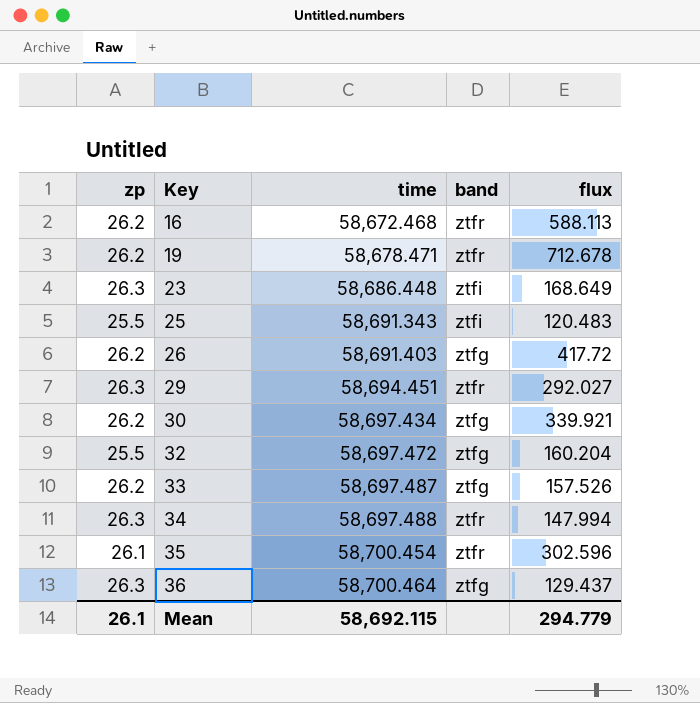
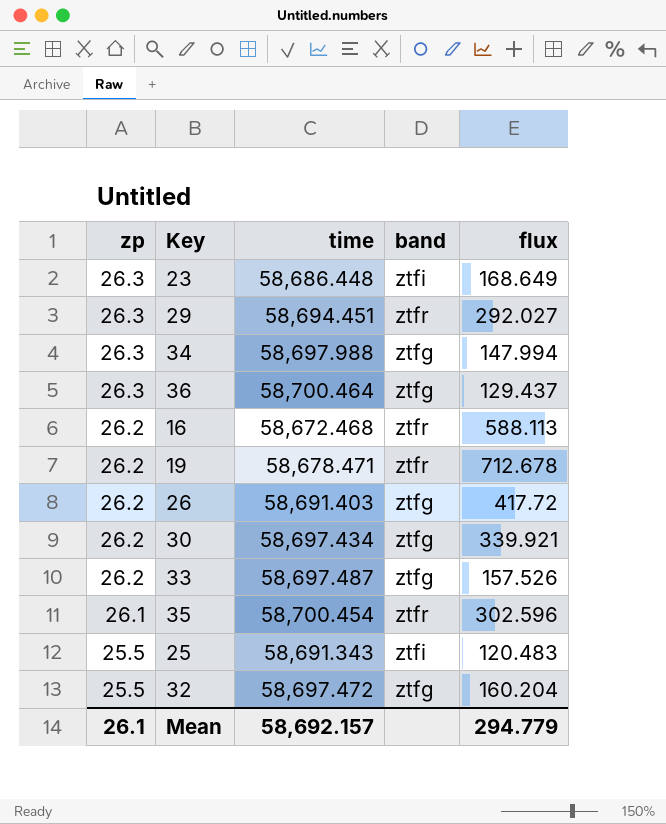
row order: Key ascending -> zp descending
34 | time: 58,697.488 -> 58,697.988
34 | band: ztfr -> ztfg
Mean | time: 58,692.115 -> 58,692.157

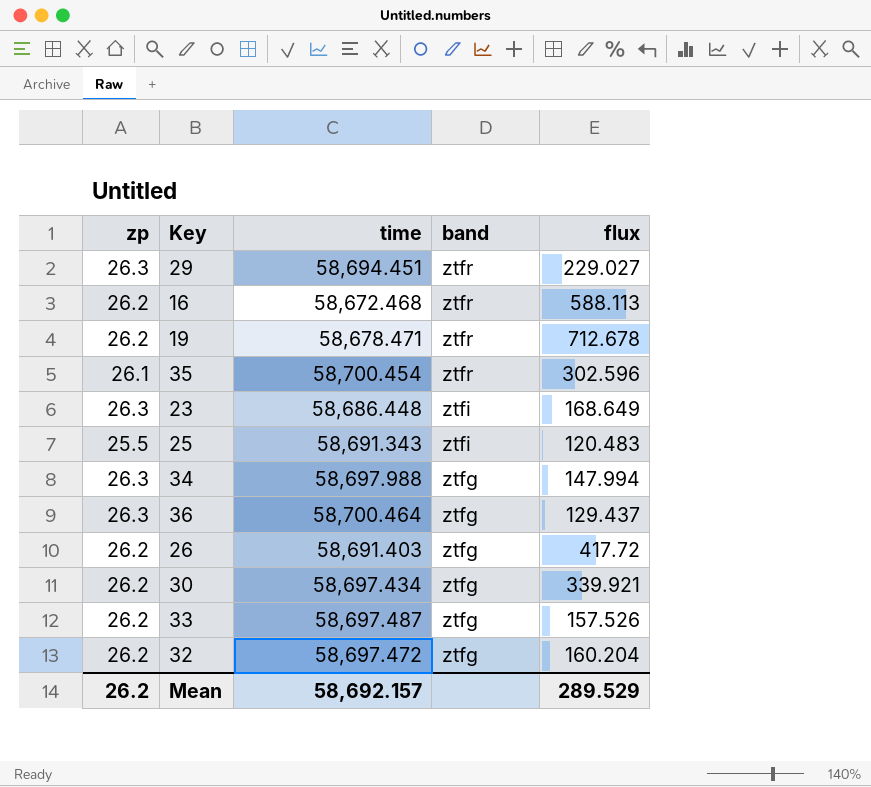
row order: zp descending -> band descending
29 | flux: 292.027 -> 229.027
32 | zp: 25.5 -> 26.2
Mean | zp: 26.1 -> 26.2
Mean | flux: 294.779 -> 289.529

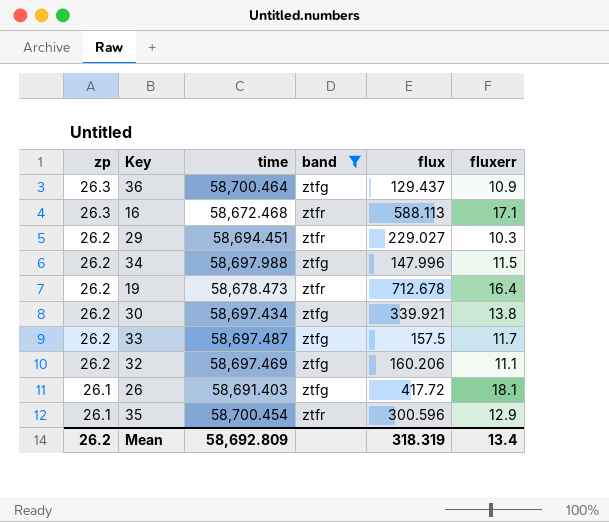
filter: none -> band != ztfi
row order: band descending -> zp descending
column fluxerr | position: none -> 6
16 | zp: 26.2 -> 26.3
29 | zp: 26.3 -> 26.2
34 | zp: 26.3 -> 26.2
34 | flux: 147.994 -> 147.996
19 | time: 58,678.471 -> 58,678.473
33 | flux: 157.526 -> 157.5
32 | time: 58,697.472 -> 58,697.469
32 | flux: 160.204 -> 160.206
26 | zp: 26.2 -> 26.1
35 | flux: 302.596 -> 300.596
Mean | time: 58,692.157 -> 58,692.809
Mean | flux: 289.529 -> 318.319

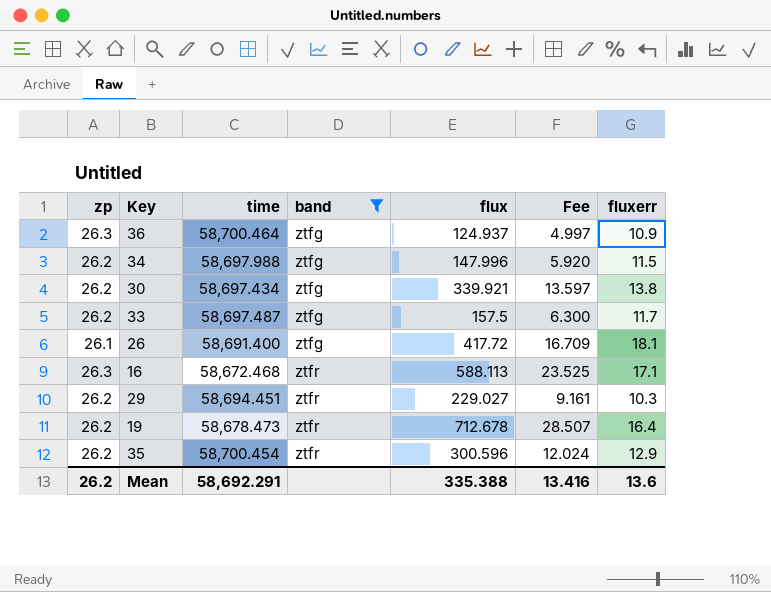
row order: zp descending -> band ascending
column Fee | formula: none -> [flux] * 0.04
row 32: 26.2 | 58,697.469 | ztfg | 160.206 | 11.1 -> none
36 | flux: 129.437 -> 124.937
26 | time: 58,691.403 -> 58,691.400
35 | zp: 26.1 -> 26.2
Mean | time: 58,692.809 -> 58,692.291
Mean | flux: 318.319 -> 335.388
Mean | fluxerr: 13.4 -> 13.6

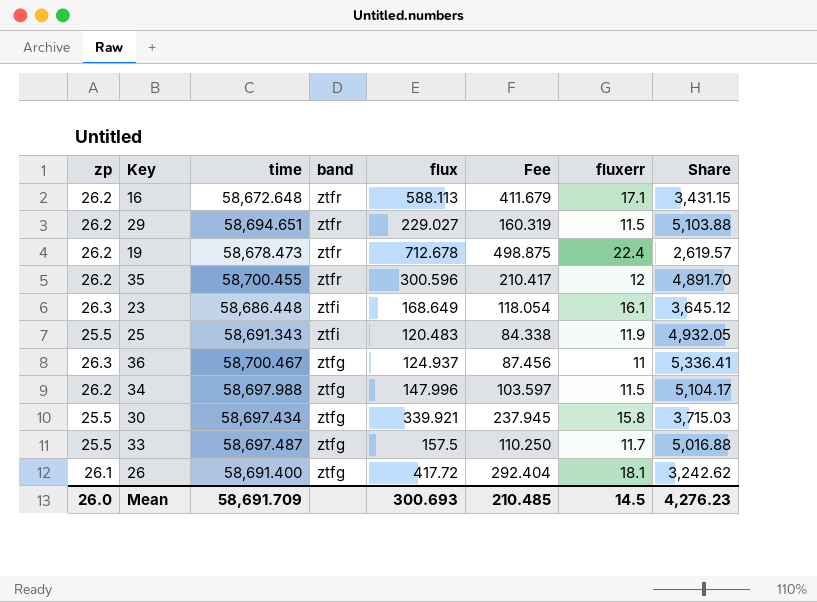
filter: band != ztfi -> none
row order: band ascending -> band descending
column Fee | formula: [flux] * 0.04 -> [flux] * 0.7
column Share | formula: none -> [time] / [fluxerr]
16 | zp: 26.3 -> 26.2
16 | time: 58,672.468 -> 58,672.648
29 | time: 58,694.451 -> 58,694.651
29 | fluxerr: 10.3 -> 11.5
19 | fluxerr: 16.4 -> 22.4
35 | time: 58,700.454 -> 58,700.455
35 | fluxerr: 12.9 -> 12
36 | time: 58,700.464 -> 58,700.467
36 | fluxerr: 10.9 -> 11
30 | zp: 26.2 -> 25.5
30 | fluxerr: 13.8 -> 15.8
33 | zp: 26.2 -> 25.5
Mean | zp: 26.2 -> 26.0
Mean | time: 58,692.291 -> 58,691.709
Mean | flux: 335.388 -> 300.693
Mean | Fee: 13.416 -> 210.485
Mean | fluxerr: 13.6 -> 14.5

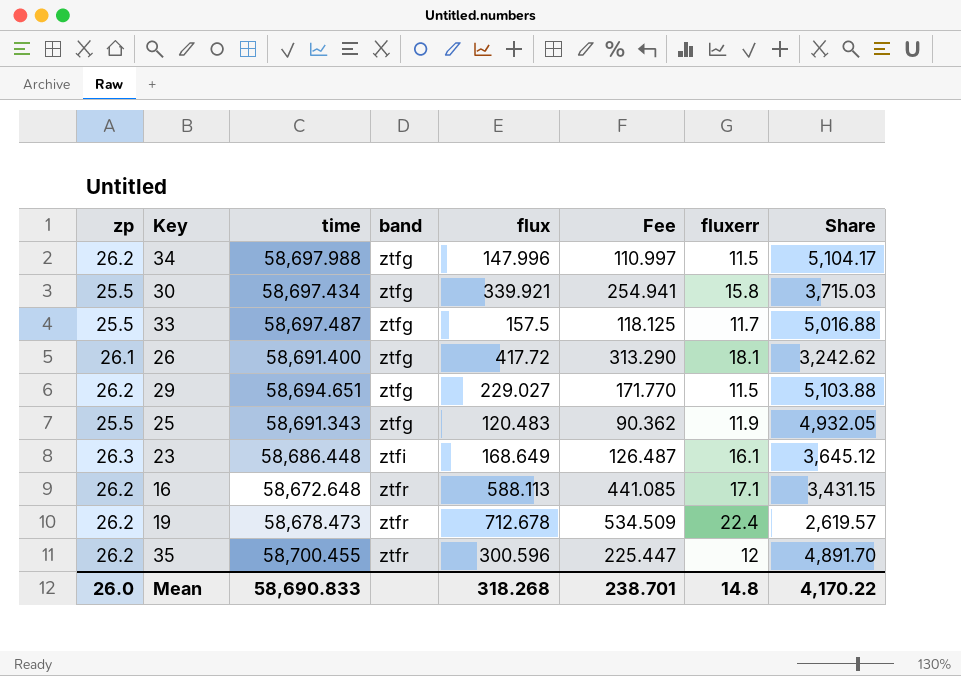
row order: band descending -> band ascending
column Fee | formula: [flux] * 0.7 -> [flux] * 0.75
row 36: 26.3 | 58,700.467 | ztfg | 124.937 | 87.456 | 11 | 5,336.41 -> none
29 | band: ztfr -> ztfg
25 | band: ztfi -> ztfg
Mean | time: 58,691.709 -> 58,690.833
Mean | flux: 300.693 -> 318.268
Mean | Fee: 210.485 -> 238.701
Mean | fluxerr: 14.5 -> 14.8
Mean | Share: 4,276.23 -> 4,170.22

